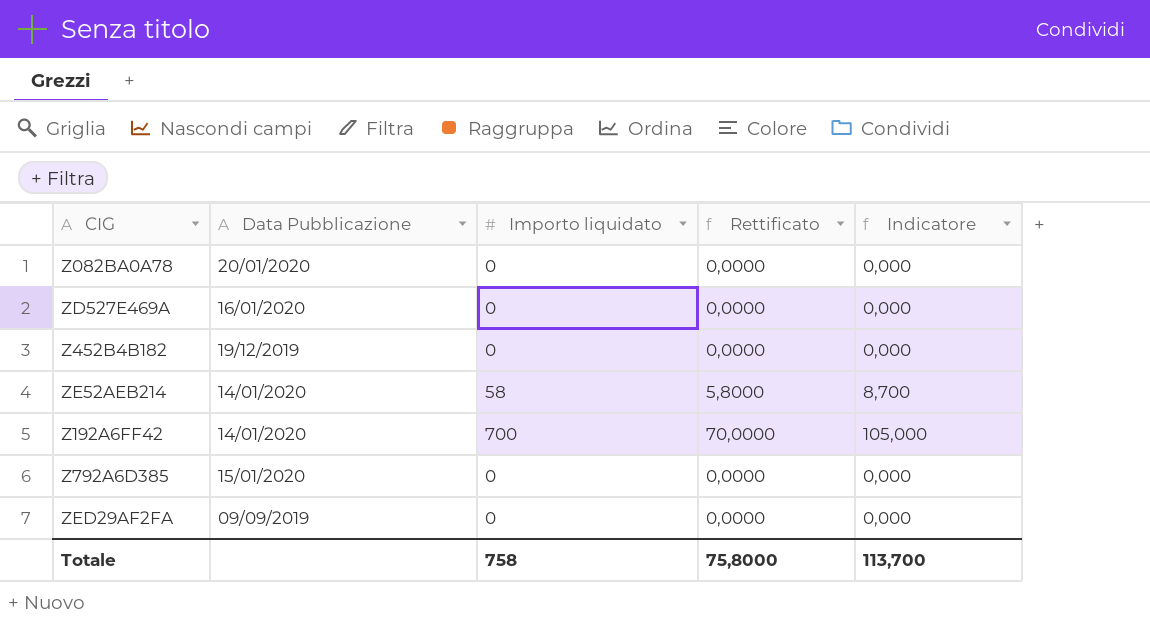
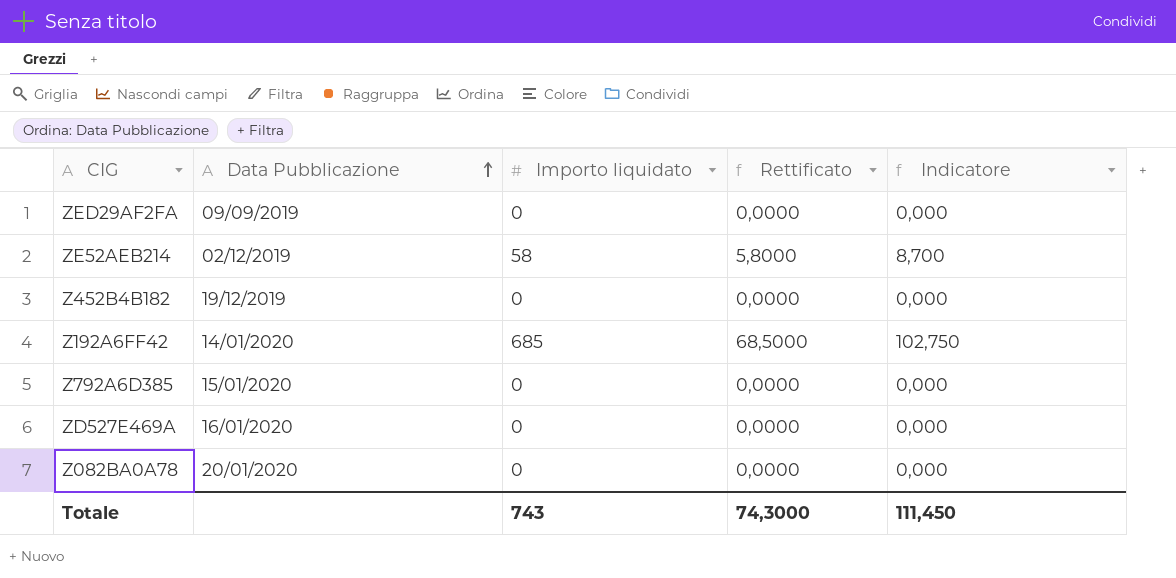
row order: none -> Data Pubblicazione ascending
ZE52AEB214 | Data Pubblicazione: 14/01/2020 -> 02/12/2019
Z192A6FF42 | Importo liquidato: 700 -> 685
Z192A6FF42 | Rettificato: 70,0000 -> 68,5000
Z192A6FF42 | Indicatore: 105,000 -> 102,750
Totale | Importo liquidato: 758 -> 743
Totale | Rettificato: 75,8000 -> 74,3000
Totale | Indicatore: 113,700 -> 111,450

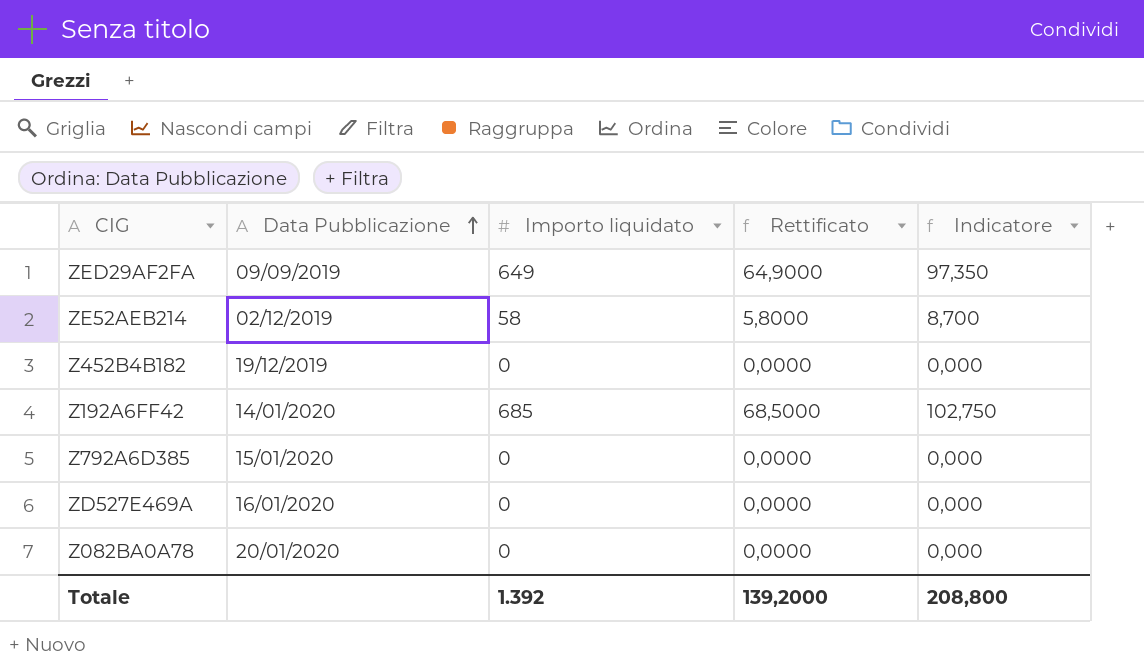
ZED29AF2FA | Importo liquidato: 0 -> 649
ZED29AF2FA | Rettificato: 0,0000 -> 64,9000
ZED29AF2FA | Indicatore: 0,000 -> 97,350
Totale | Importo liquidato: 743 -> 1.392
Totale | Rettificato: 74,3000 -> 139,2000
Totale | Indicatore: 111,450 -> 208,800

